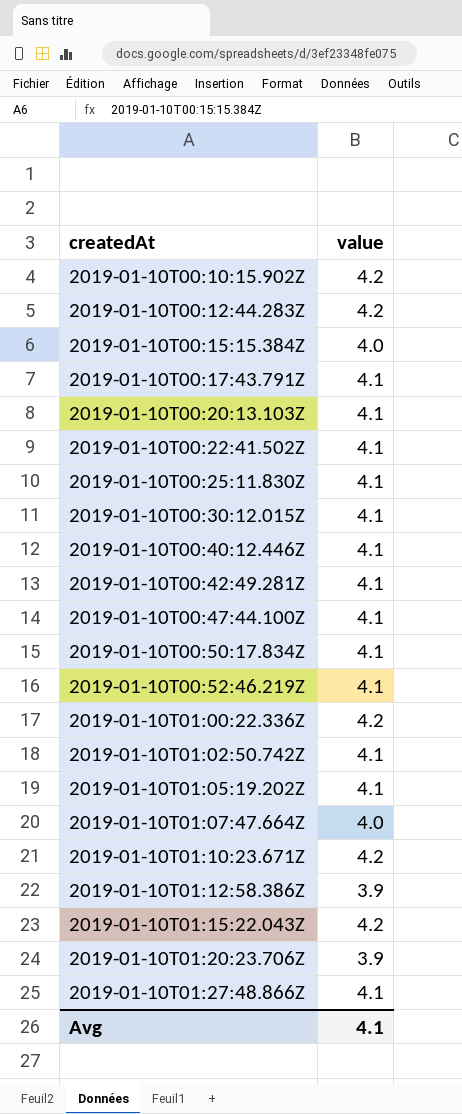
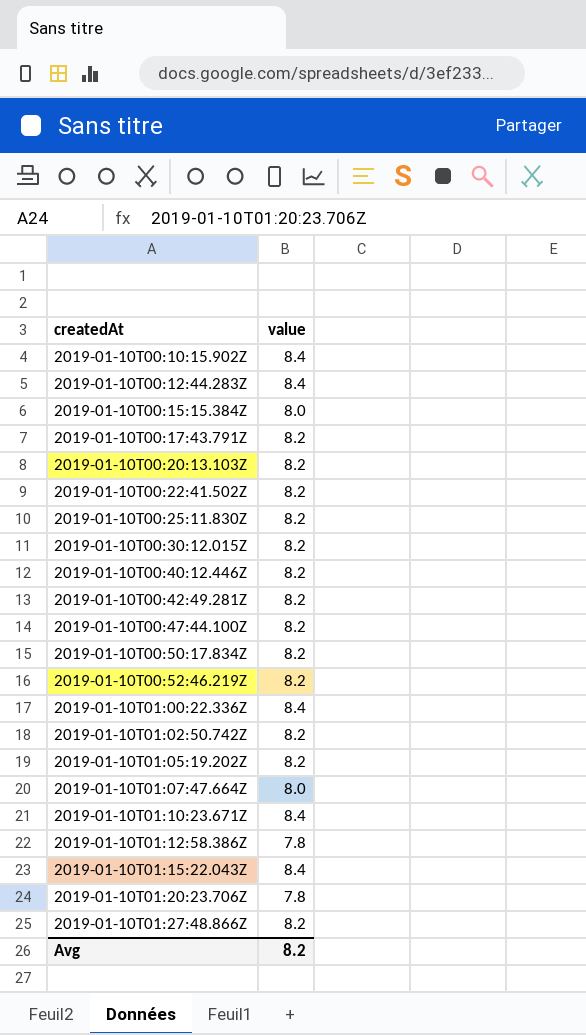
2019-01-10T00:10:15.902Z | value: 4.2 -> 8.4
2019-01-10T00:12:44.283Z | value: 4.2 -> 8.4
2019-01-10T00:15:15.384Z | value: 4.0 -> 8.0
2019-01-10T00:17:43.791Z | value: 4.1 -> 8.2
2019-01-10T00:20:13.103Z | value: 4.1 -> 8.2
2019-01-10T00:22:41.502Z | value: 4.1 -> 8.2
2019-01-10T00:25:11.830Z | value: 4.1 -> 8.2
2019-01-10T00:30:12.015Z | value: 4.1 -> 8.2
2019-01-10T00:40:12.446Z | value: 4.1 -> 8.2
2019-01-10T00:42:49.281Z | value: 4.1 -> 8.2
2019-01-10T00:47:44.100Z | value: 4.1 -> 8.2
2019-01-10T00:50:17.834Z | value: 4.1 -> 8.2
2019-01-10T00:52:46.219Z | value: 4.1 -> 8.2
2019-01-10T01:00:22.336Z | value: 4.2 -> 8.4
2019-01-10T01:02:50.742Z | value: 4.1 -> 8.2
2019-01-10T01:05:19.202Z | value: 4.1 -> 8.2
2019-01-10T01:07:47.664Z | value: 4.0 -> 8.0
2019-01-10T01:10:23.671Z | value: 4.2 -> 8.4
2019-01-10T01:12:58.386Z | value: 3.9 -> 7.8
2019-01-10T01:15:22.043Z | value: 4.2 -> 8.4
2019-01-10T01:20:23.706Z | value: 3.9 -> 7.8
2019-01-10T01:27:48.866Z | value: 4.1 -> 8.2
Avg | value: 4.1 -> 8.2

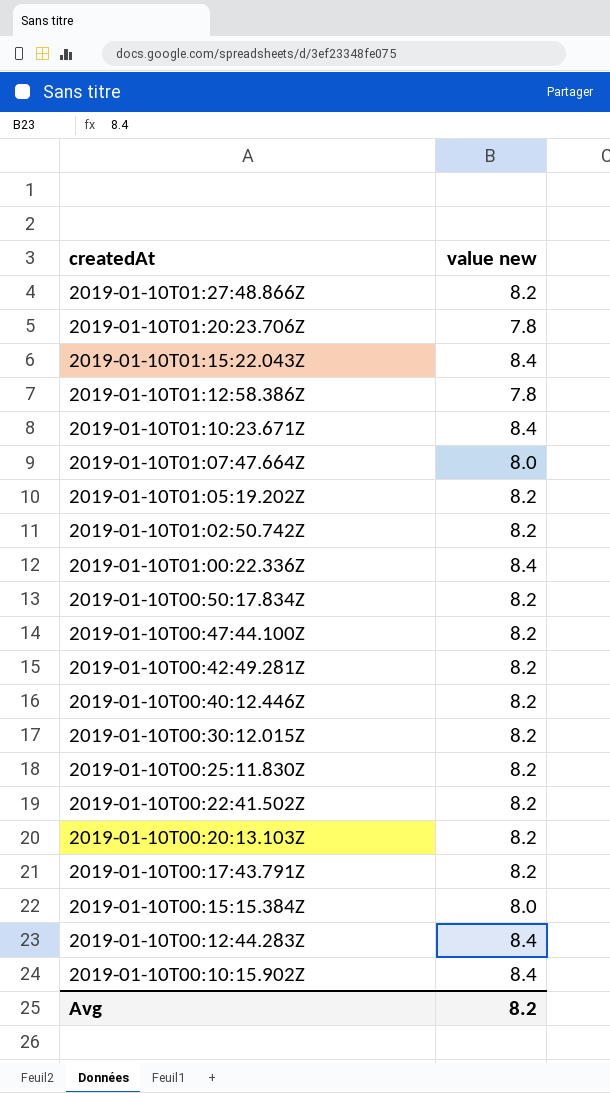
row order: createdAt ascending -> createdAt descending
column name: value -> value new
row 2019-01-10T00:52:46.219Z: 8.2 -> none

